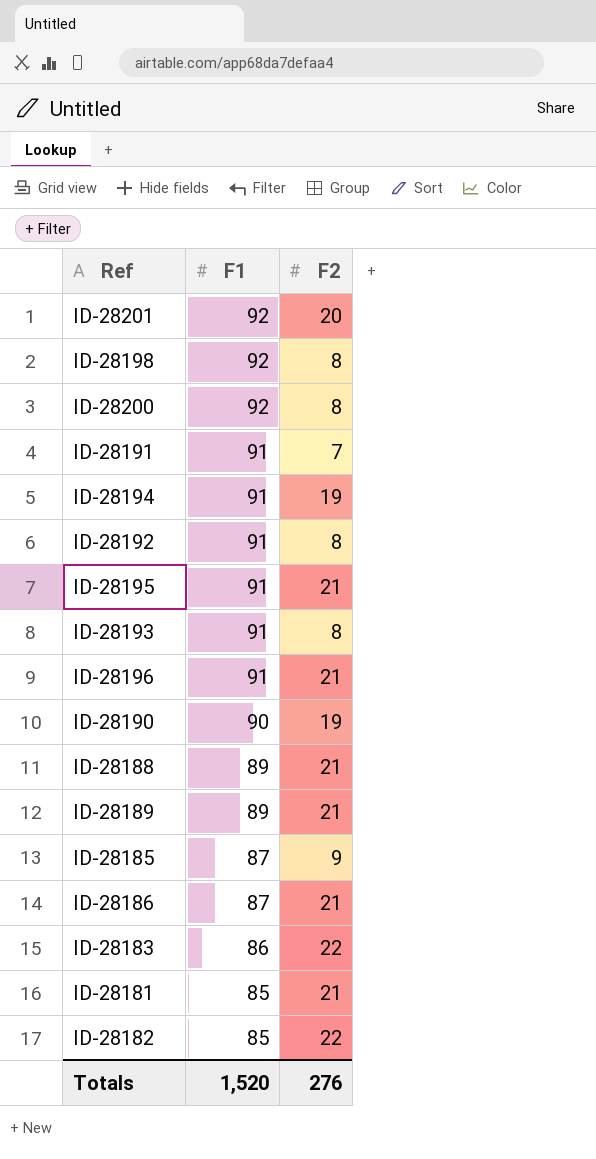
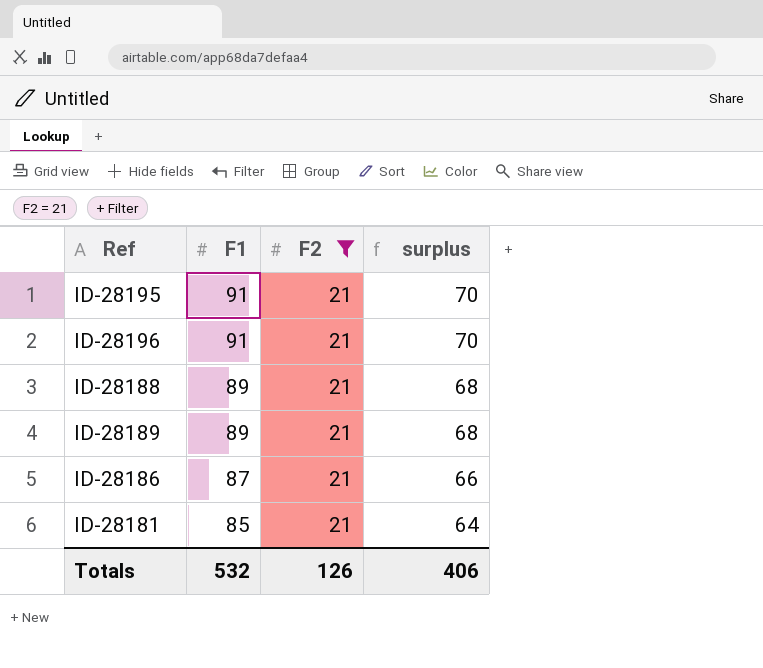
filter: none -> F2 = 21
column surplus | formula: none -> [F1] - [F2]
Totals | F1: 1,520 -> 532
Totals | F2: 276 -> 126

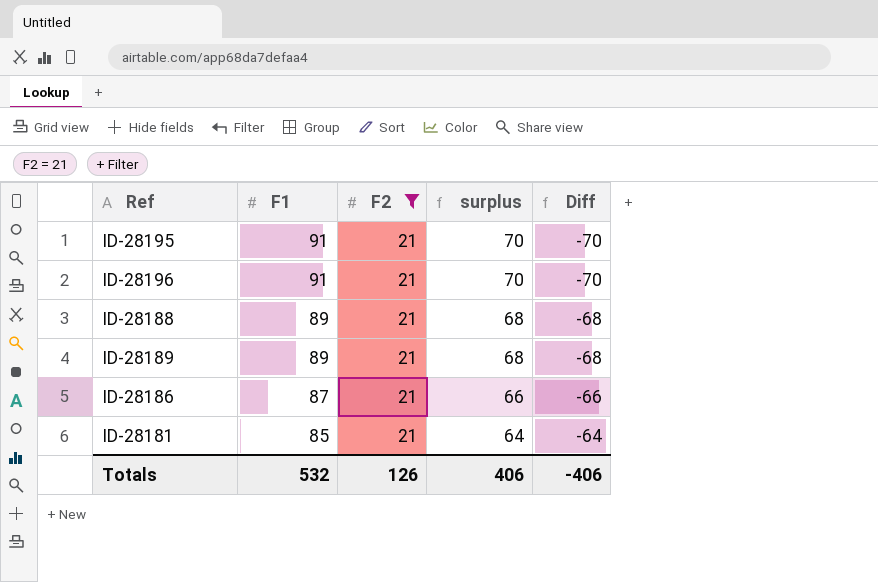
column Diff | formula: none -> [F2] - [F1]

